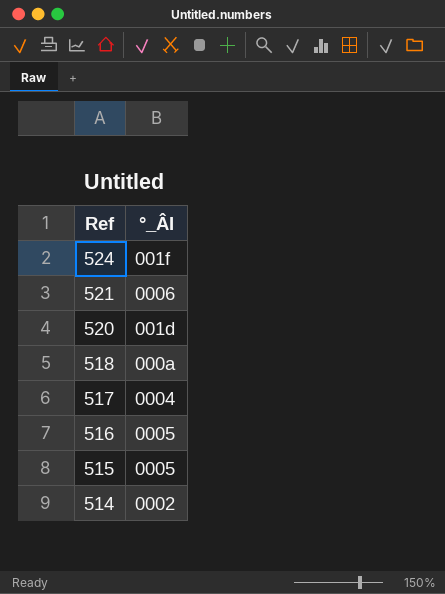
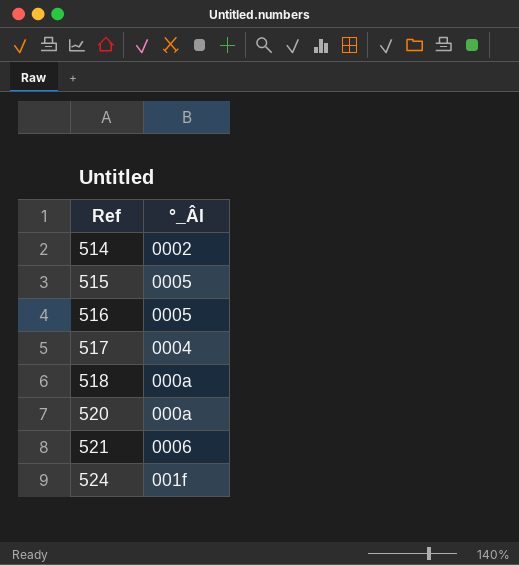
row order: Ref descending -> Ref ascending
520 | °_ÂI: 001d -> 000a

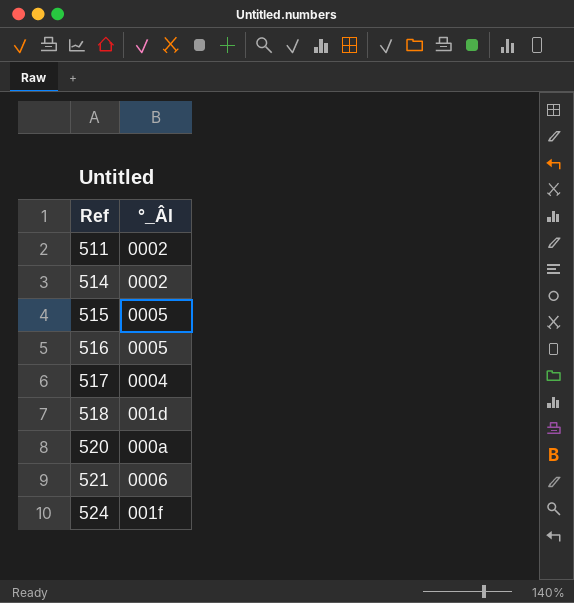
row 511: none -> 0002
518 | °_ÂI: 000a -> 001d

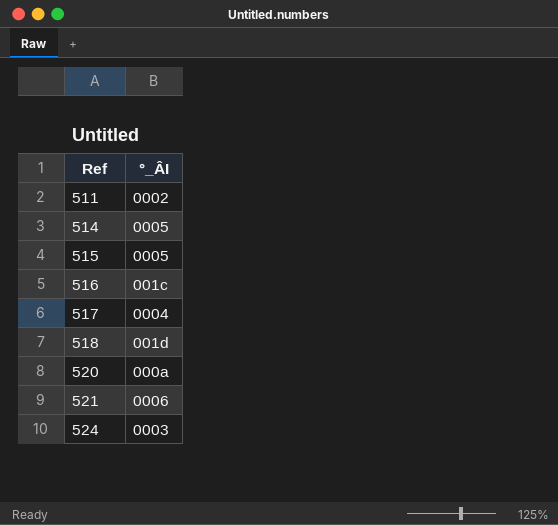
514 | °_ÂI: 0002 -> 0005
516 | °_ÂI: 0005 -> 001c
524 | °_ÂI: 001f -> 0003

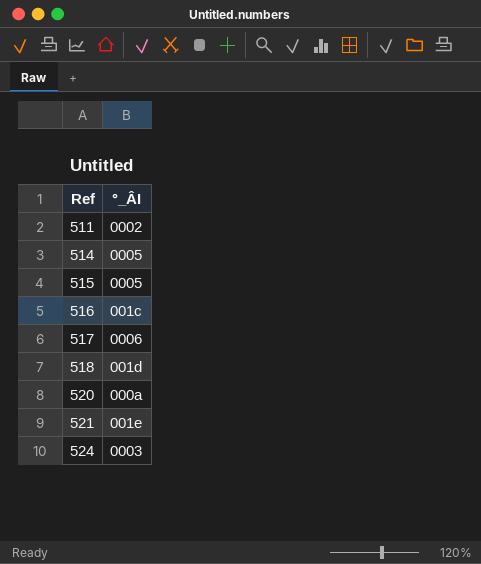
517 | °_ÂI: 0004 -> 0006
521 | °_ÂI: 0006 -> 001e

